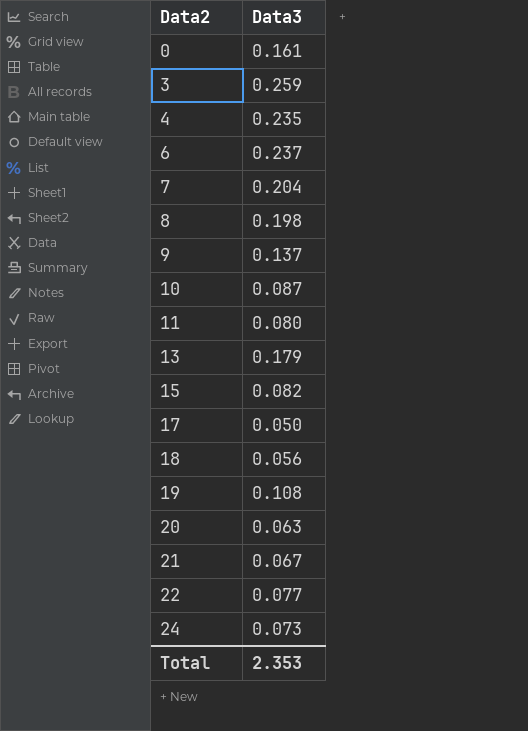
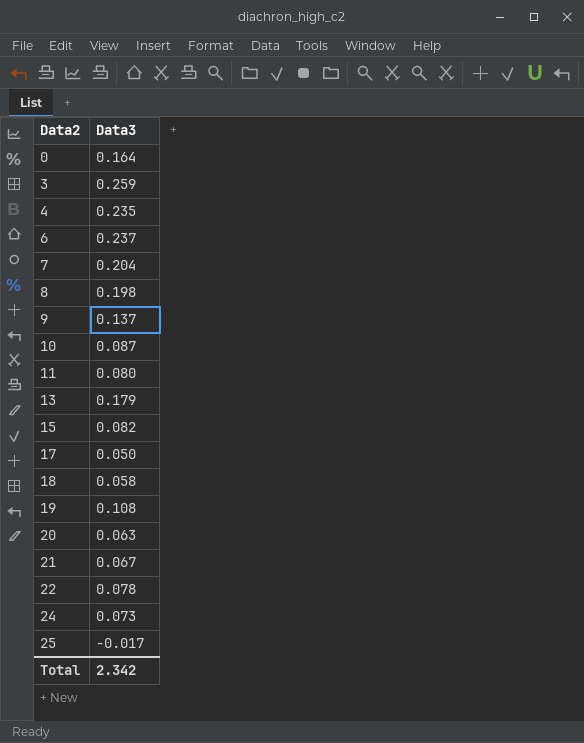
0 | Data3: 0.161 -> 0.164
18 | Data3: 0.056 -> 0.058
22 | Data3: 0.077 -> 0.078
row 25: none -> -0.017
Total | Data3: 2.353 -> 2.342

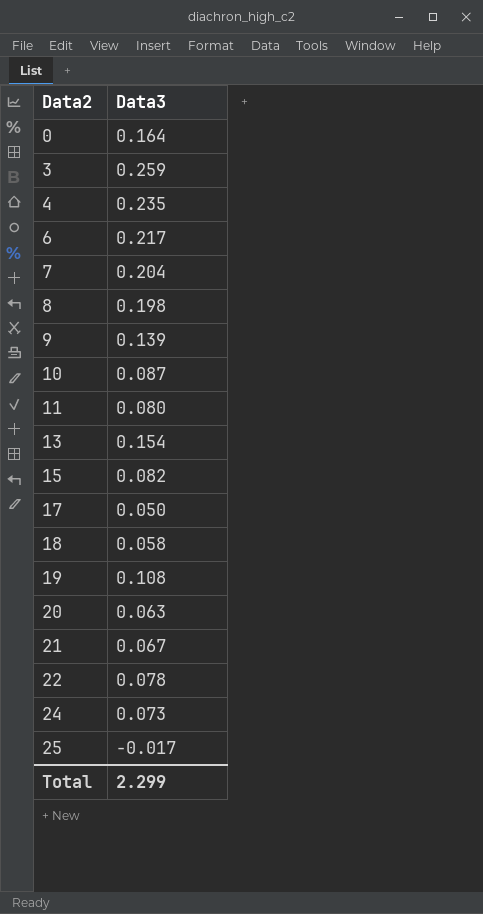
6 | Data3: 0.237 -> 0.217
9 | Data3: 0.137 -> 0.139
13 | Data3: 0.179 -> 0.154
Total | Data3: 2.342 -> 2.299

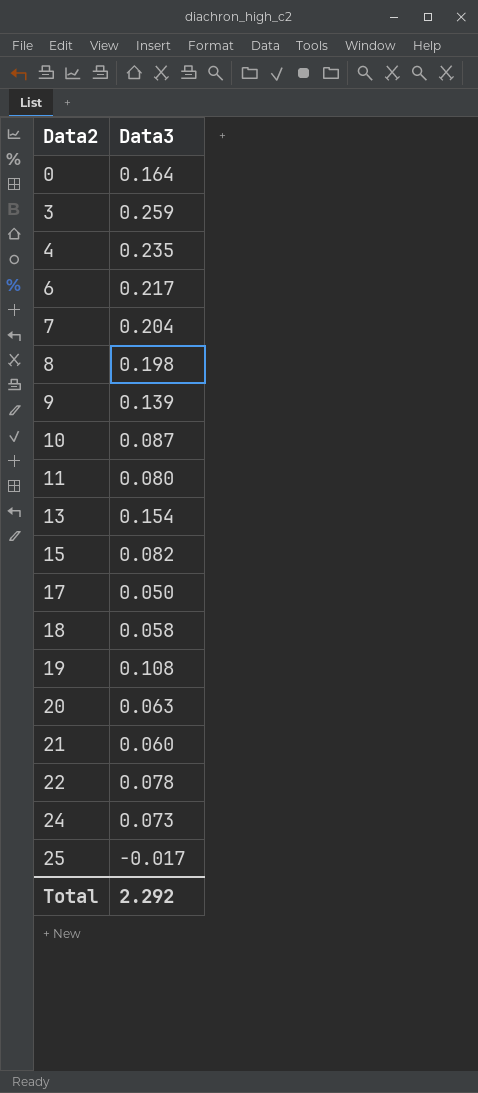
21 | Data3: 0.067 -> 0.060
Total | Data3: 2.299 -> 2.292

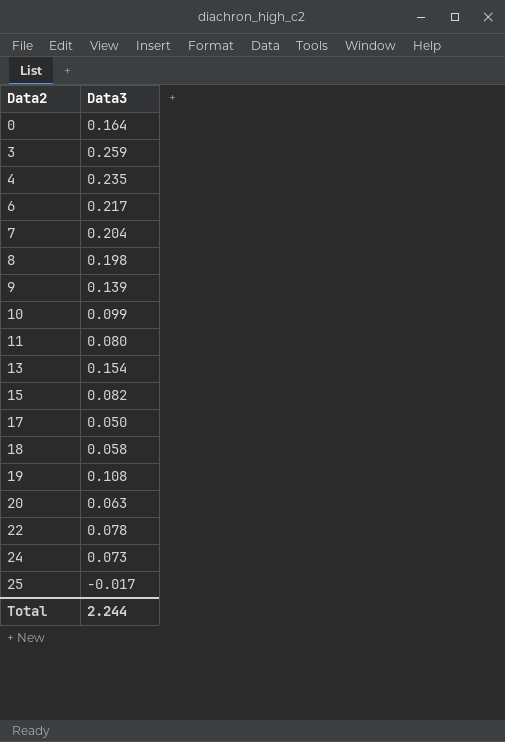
row 21: 0.060 -> none
10 | Data3: 0.087 -> 0.099
Total | Data3: 2.292 -> 2.244

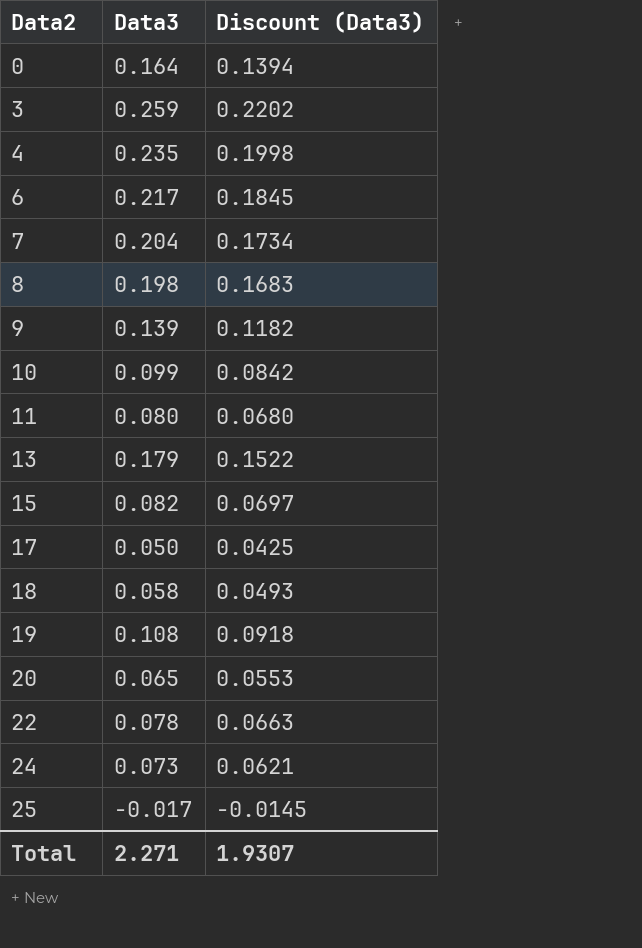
column Discount (Data3) | formula: none -> [Data3] * 0.85
13 | Data3: 0.154 -> 0.179
20 | Data3: 0.063 -> 0.065
Total | Data3: 2.244 -> 2.271

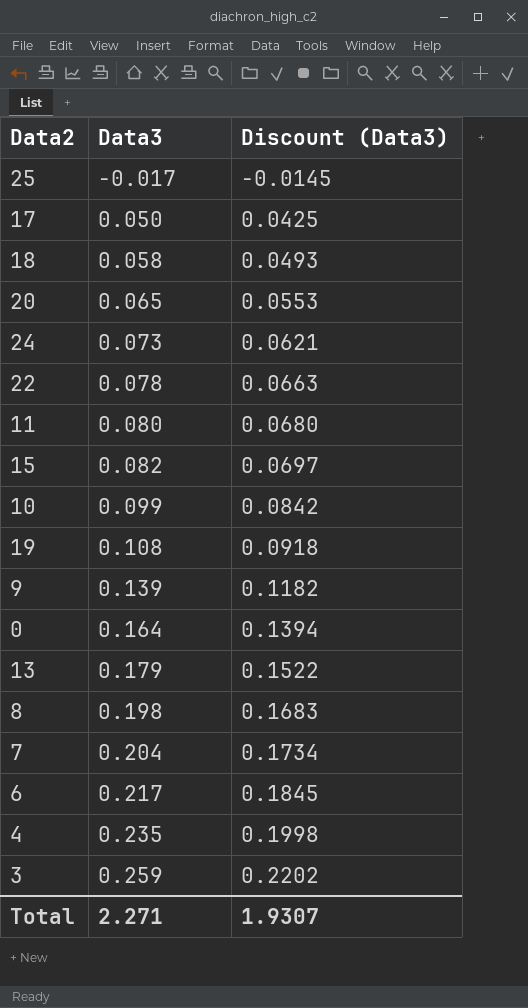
row order: Data2 ascending -> Data3 ascending

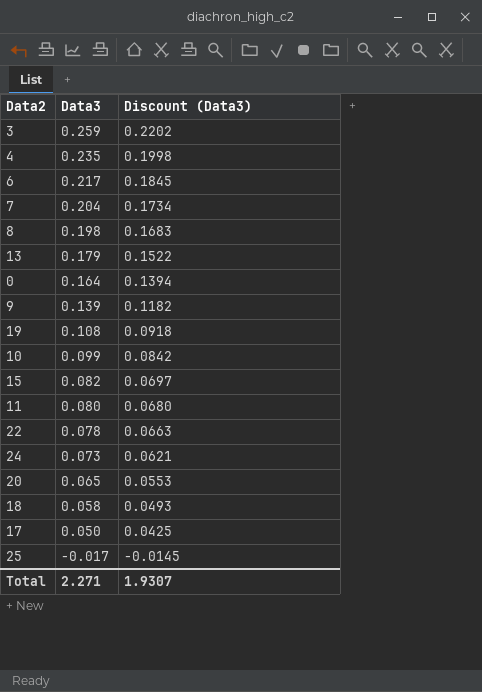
row order: Data3 ascending -> Data3 descending

